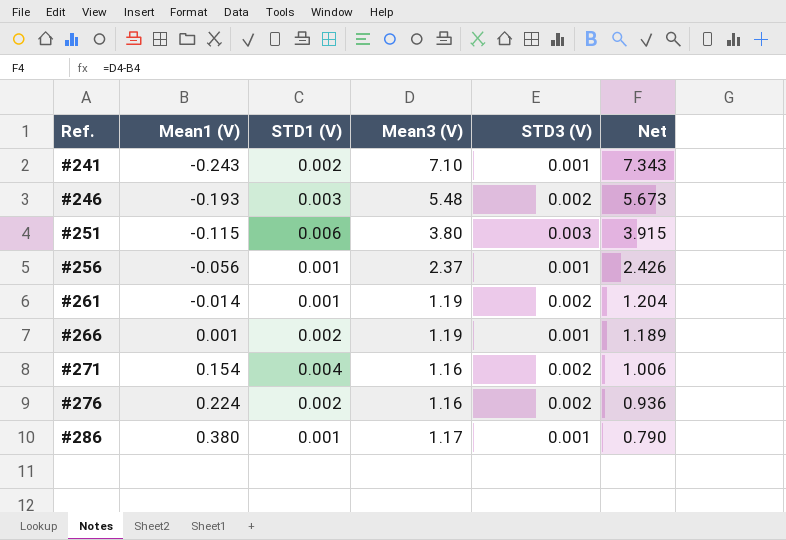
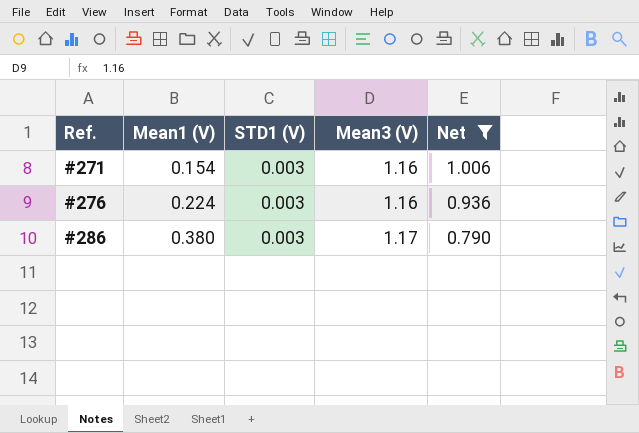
filter: none -> Net <= 1.006
column STD3 (V) | position: 5 -> none
#271 | STD1 (V): 0.004 -> 0.003
#276 | STD1 (V): 0.002 -> 0.003
#286 | STD1 (V): 0.001 -> 0.003

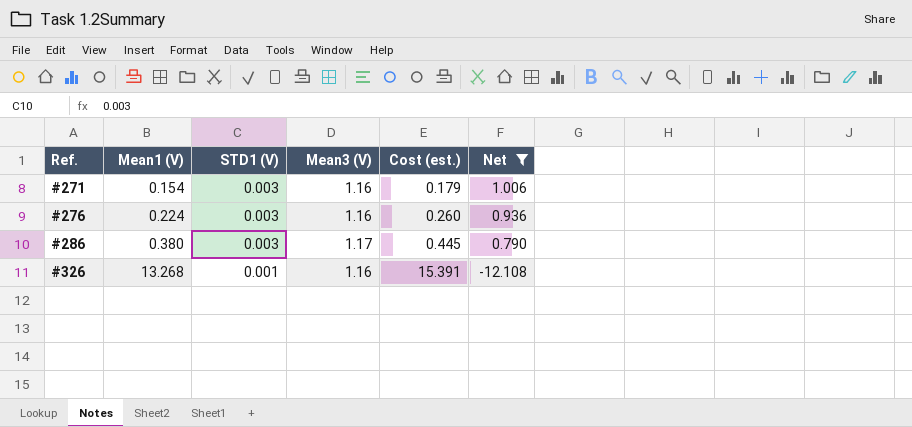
column Cost (est.) | formula: none -> [Mean1 (V)] * [Mean3 (V)]
row #326: none -> 13.268 | 0.001 | 1.16 | 15.391 | -12.108

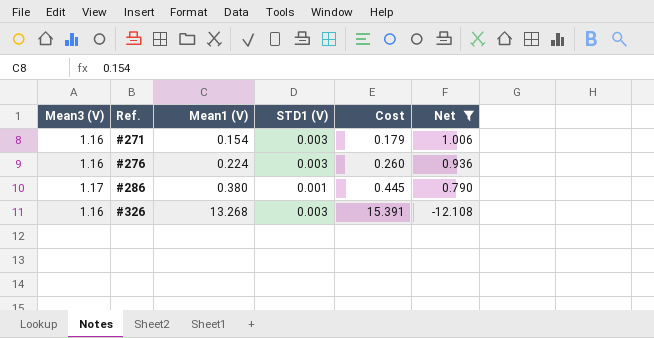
column Mean3 (V) | position: 4 -> 1
column name: Cost (est.) -> Cost
#286 | STD1 (V): 0.003 -> 0.001
#326 | STD1 (V): 0.001 -> 0.003

